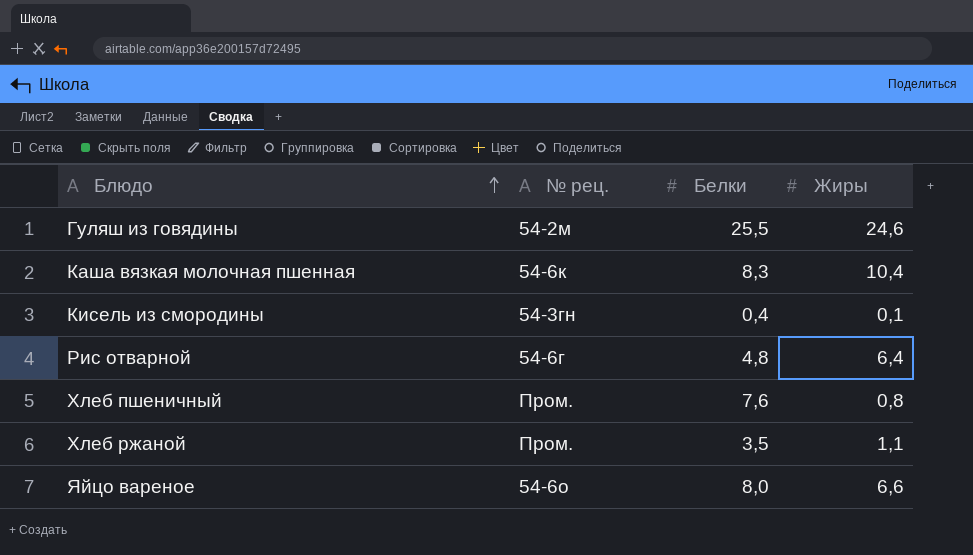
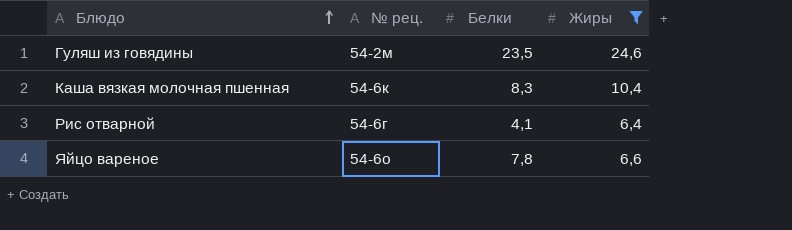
filter: none -> Жиры >= 6,4
Гуляш из говядины | Белки: 25,5 -> 23,5
Рис отварной | Белки: 4,8 -> 4,1
Яйцо вареное | Белки: 8,0 -> 7,8

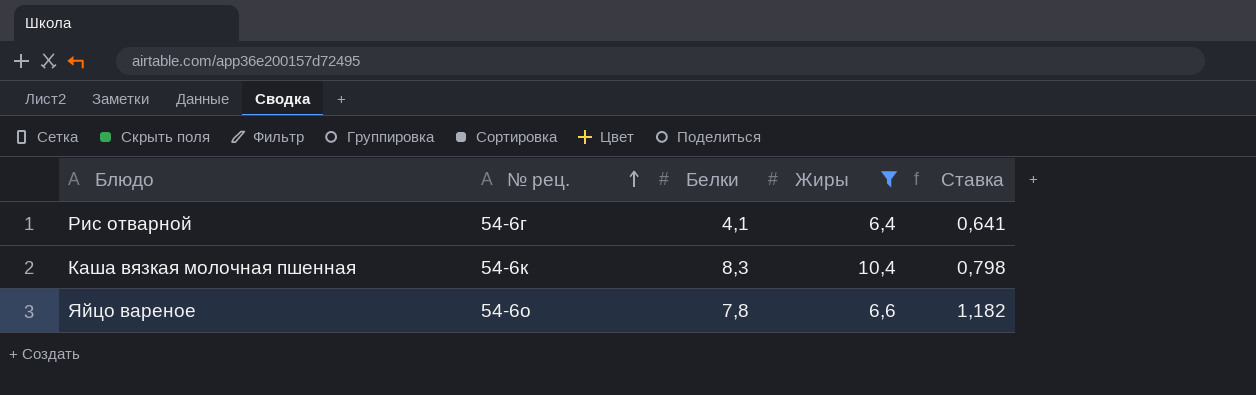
row order: Блюдо ascending -> № рец. ascending
column Ставка | formula: none -> [Белки] / [Жиры]
row Гуляш из говядины: 54-2м | 23,5 | 24,6 -> none

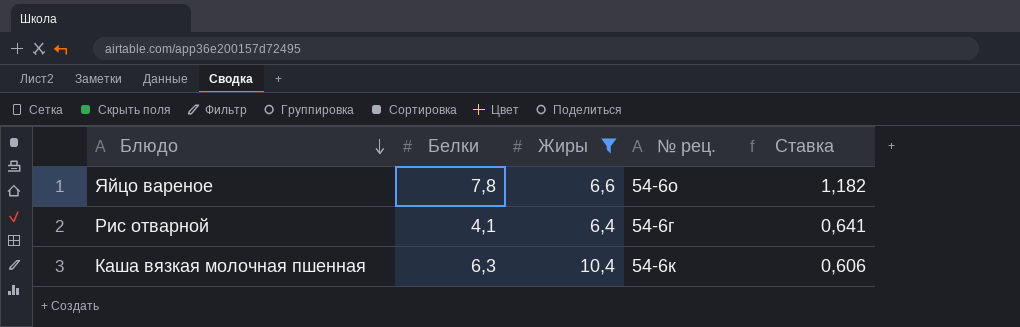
row order: № рец. ascending -> Блюдо descending
column № рец. | position: 2 -> 4
Каша вязкая молочная пшенная | Белки: 8,3 -> 6,3
Каша вязкая молочная пшенная | Ставка: 0,798 -> 0,606

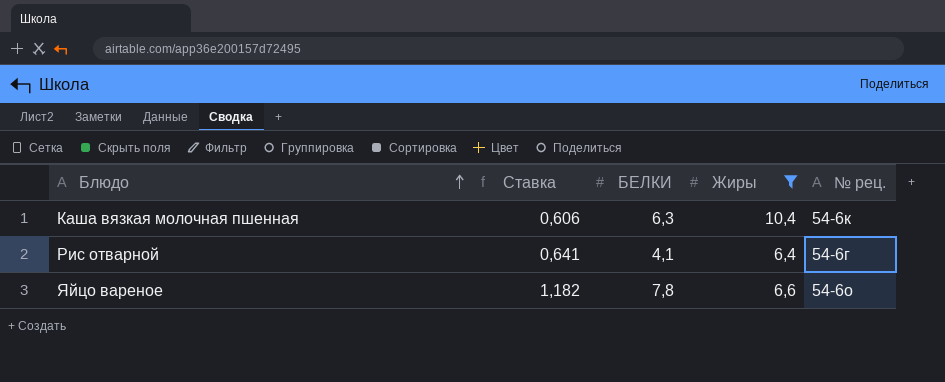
row order: Блюдо descending -> Блюдо ascending
column Ставка | position: 5 -> 2
column name: Белки -> БЕЛКИ

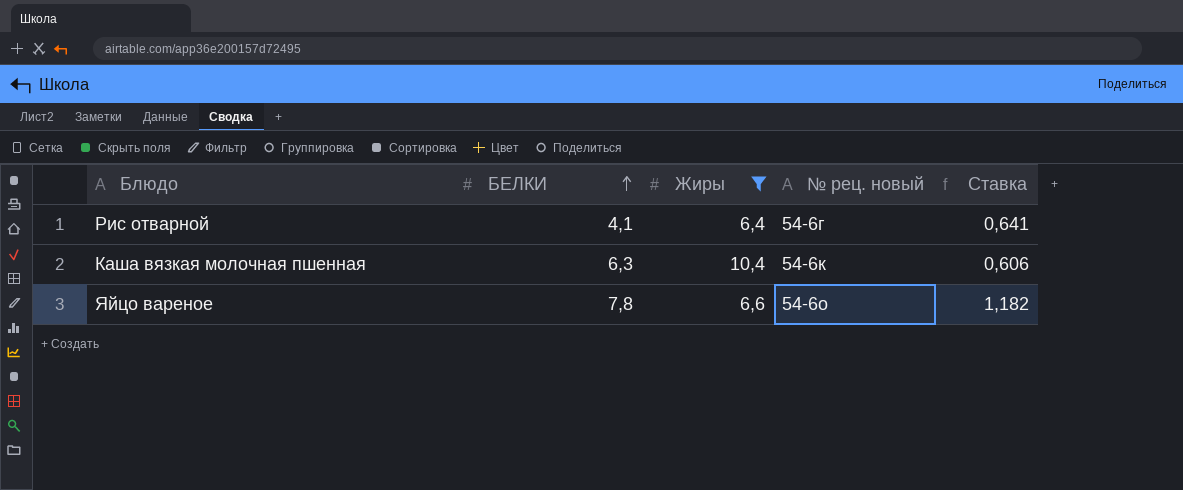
row order: Блюдо ascending -> БЕЛКИ ascending
column name: № рец. -> № рец. новый
column Ставка | position: 2 -> 5

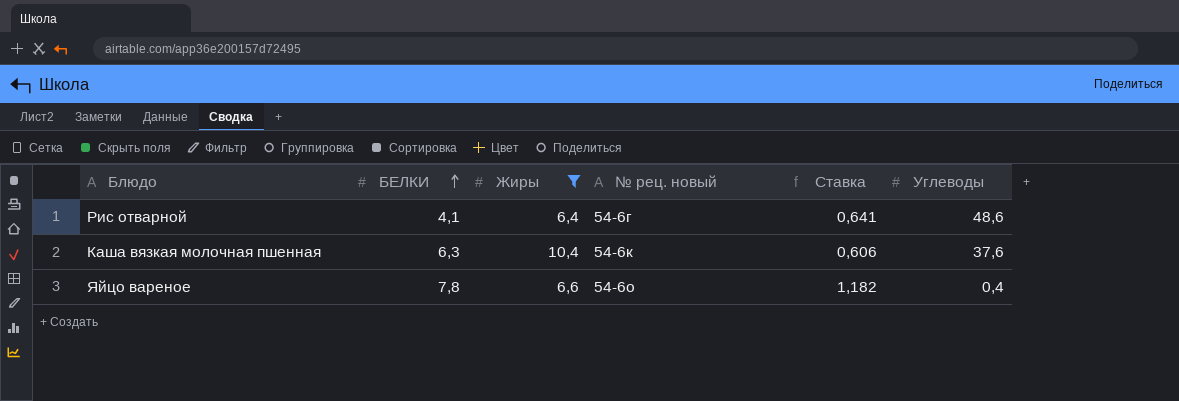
column Углеводы | position: none -> 6

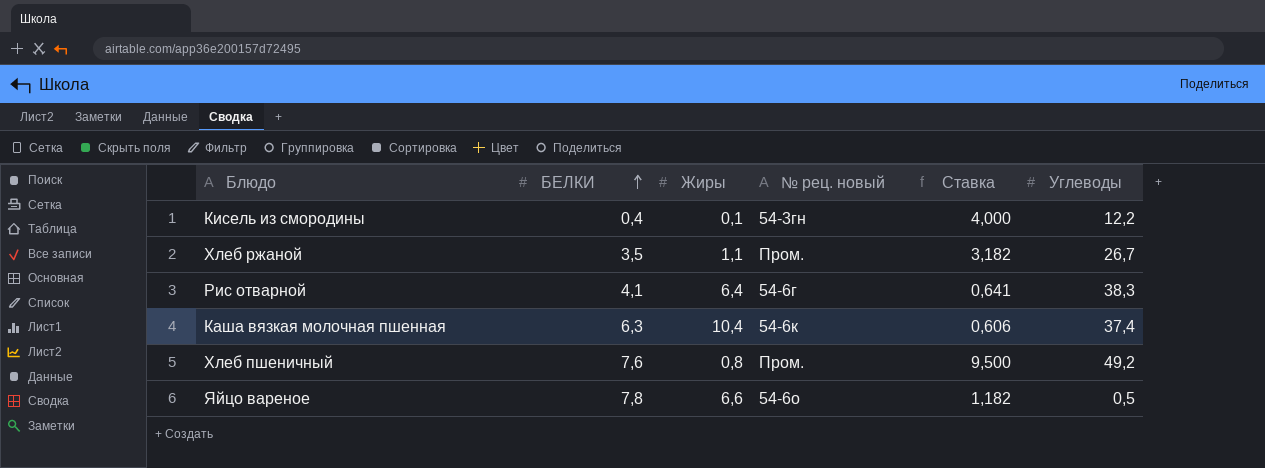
filter: Жиры >= 6,4 -> none
Рис отварной | Углеводы: 48,6 -> 38,3
Каша вязкая молочная пшенная | Углеводы: 37,6 -> 37,4
Яйцо вареное | Углеводы: 0,4 -> 0,5

